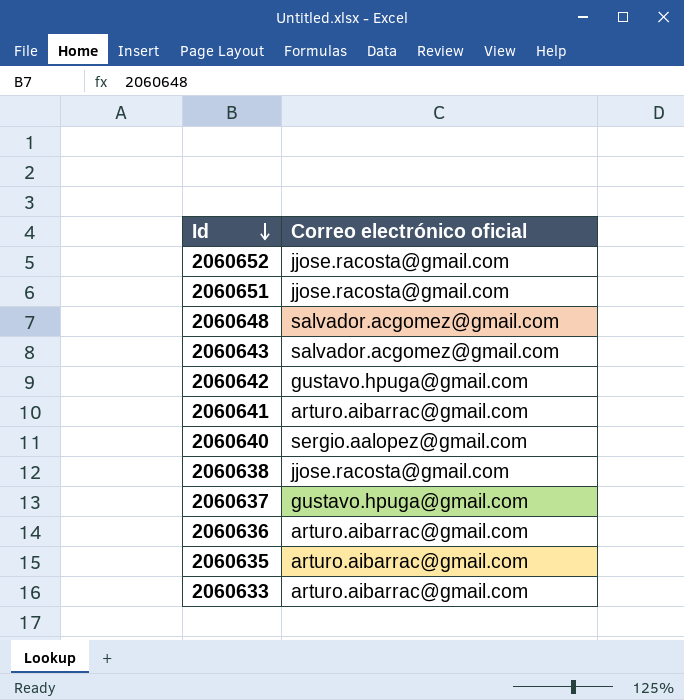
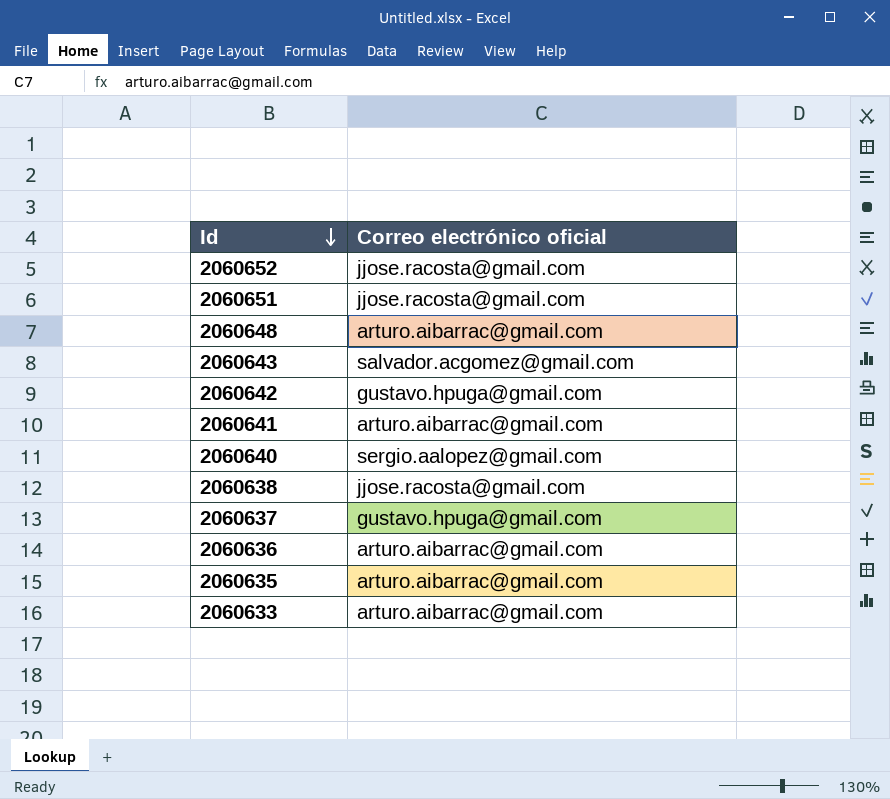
2060648 | Correo electrónico oficial: salvador.acgomez@gmail.com -> arturo.aibarrac@gmail.com

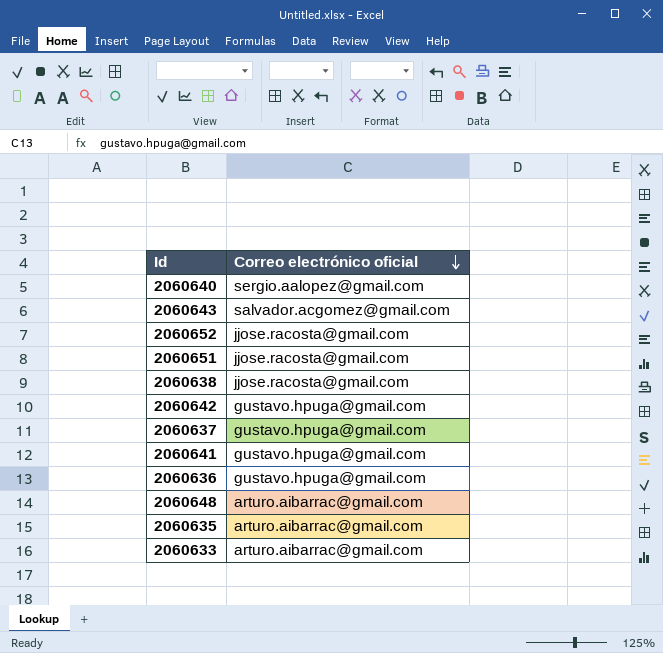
row order: Id descending -> Correo electrónico oficial descending
2060641 | Correo electrónico oficial: arturo.aibarrac@gmail.com -> gustavo.hpuga@gmail.com
2060636 | Correo electrónico oficial: arturo.aibarrac@gmail.com -> gustavo.hpuga@gmail.com

